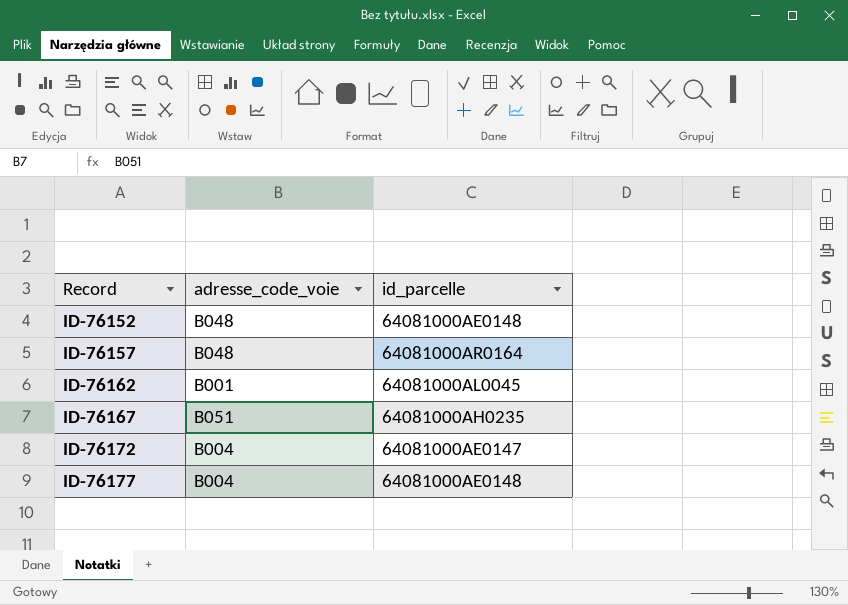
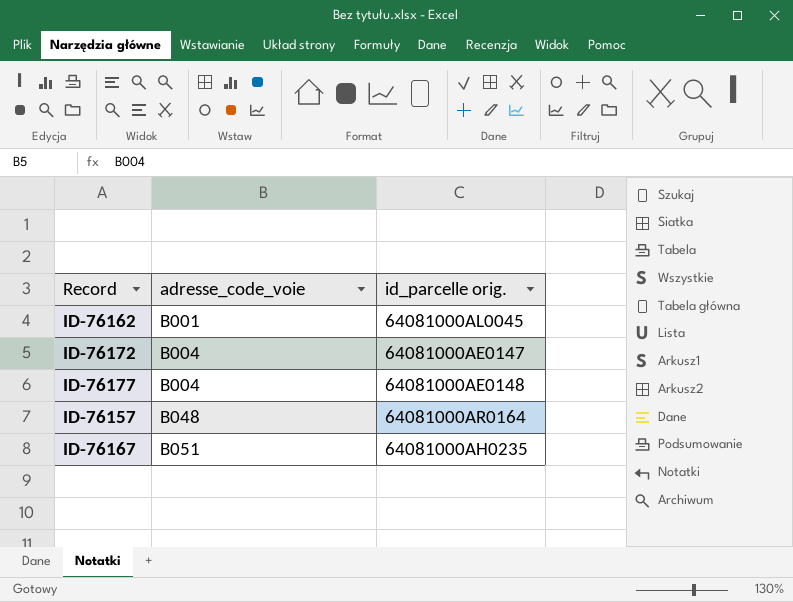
row order: Record ascending -> adresse_code_voie ascending
column name: id_parcelle -> id_parcelle orig.
row ID-76152: B048 | 64081000AE0148 -> none

